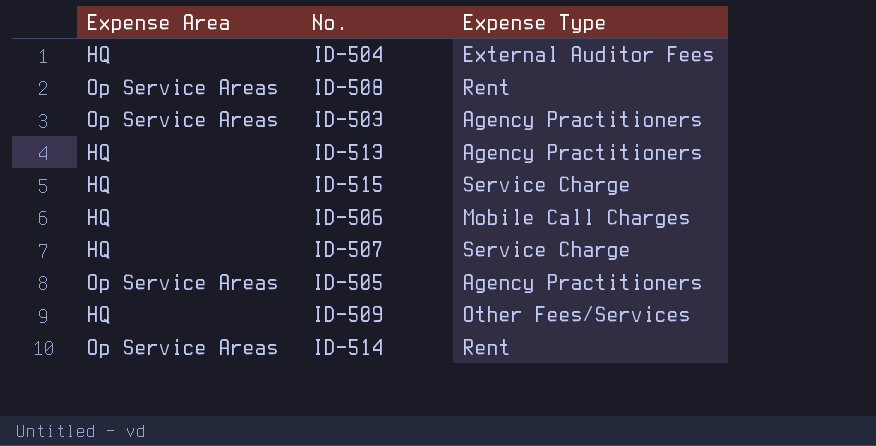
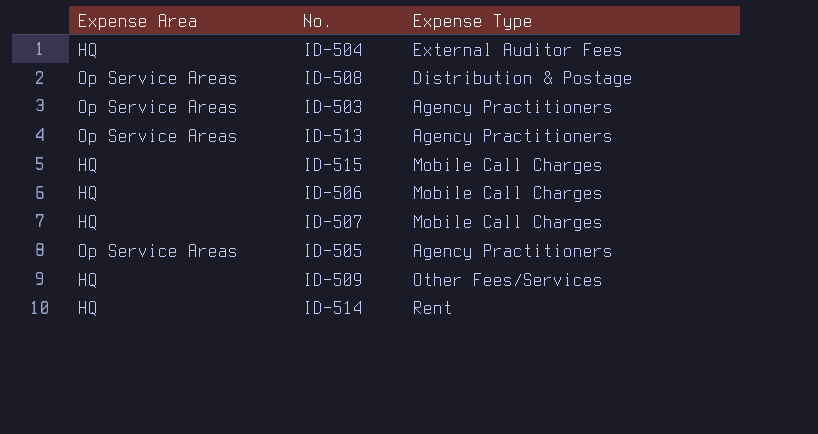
ID-508 | Expense Type: Rent -> Distribution & Postage
ID-513 | Expense Area: HQ -> Op Service Areas
ID-515 | Expense Type: Service Charge -> Mobile Call Charges
ID-507 | Expense Type: Service Charge -> Mobile Call Charges
ID-514 | Expense Area: Op Service Areas -> HQ

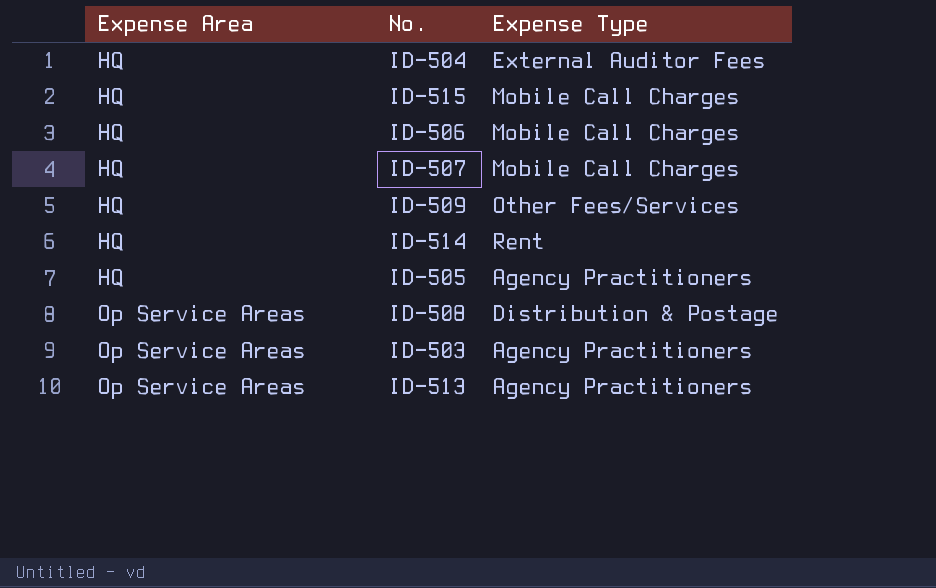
row order: none -> Expense Area ascending
ID-505 | Expense Area: Op Service Areas -> HQ

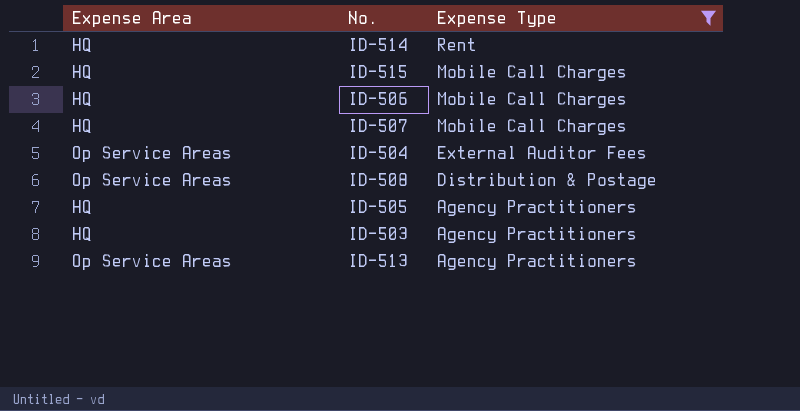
filter: none -> Expense Type != Other Fees/Services
row order: Expense Area ascending -> Expense Type descending
ID-504 | Expense Area: HQ -> Op Service Areas
ID-503 | Expense Area: Op Service Areas -> HQ

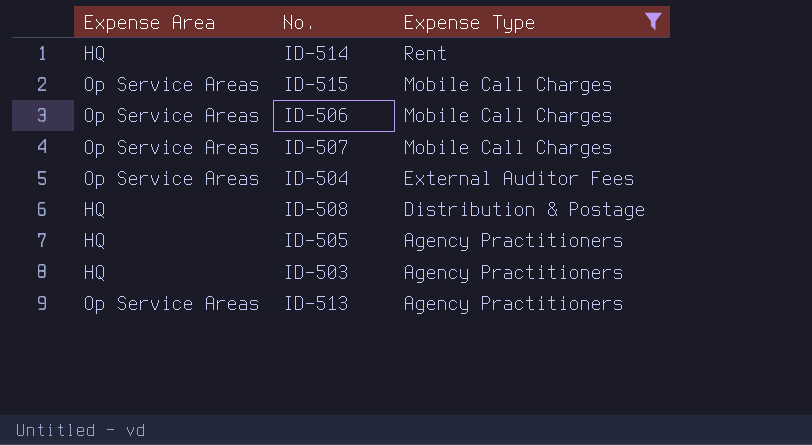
ID-515 | Expense Area: HQ -> Op Service Areas
ID-506 | Expense Area: HQ -> Op Service Areas
ID-507 | Expense Area: HQ -> Op Service Areas
ID-508 | Expense Area: Op Service Areas -> HQ

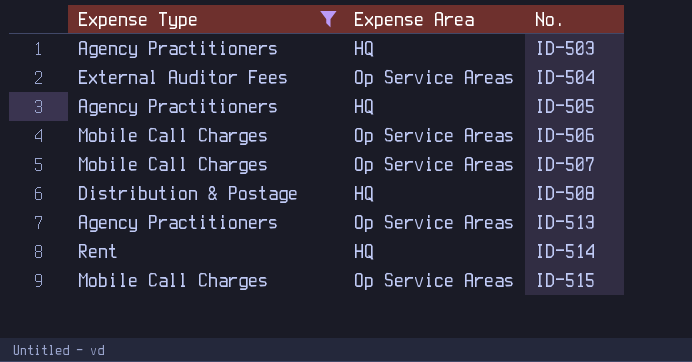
row order: Expense Type descending -> No. ascending
column Expense Type | position: 3 -> 1

